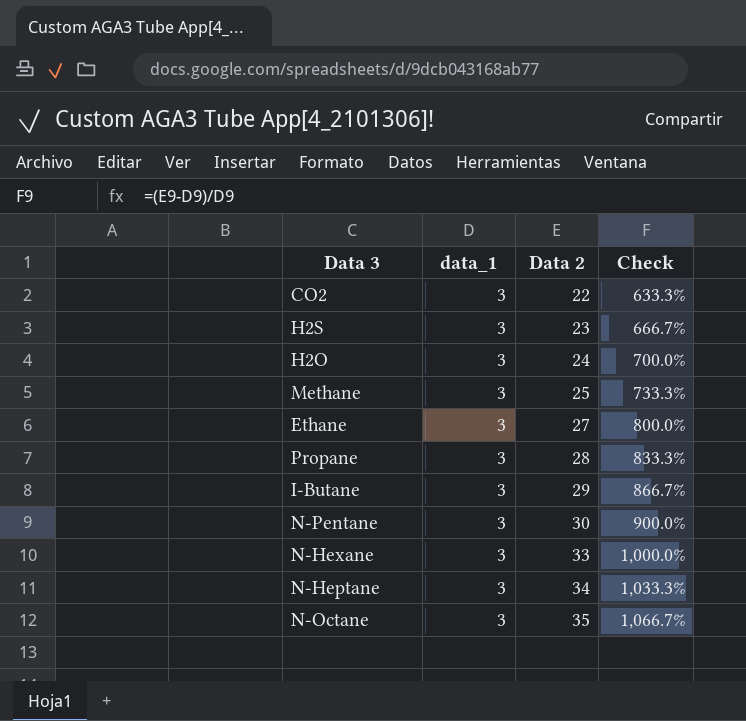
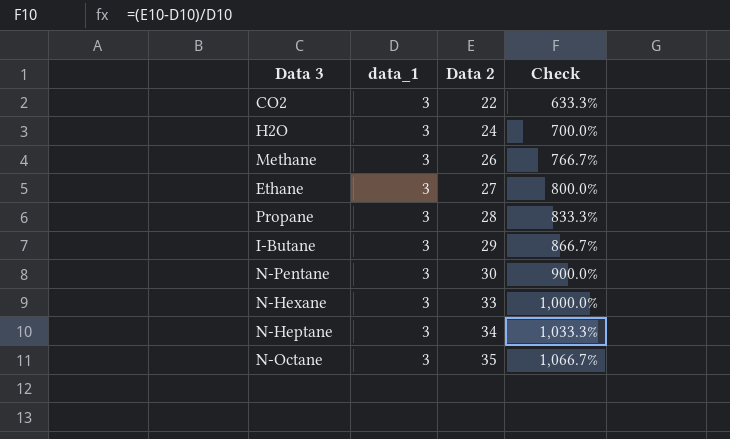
row H2S: 3 | 23 | 666.7% -> none
Methane | Data 2: 25 -> 26
Methane | Check: 733.3% -> 766.7%

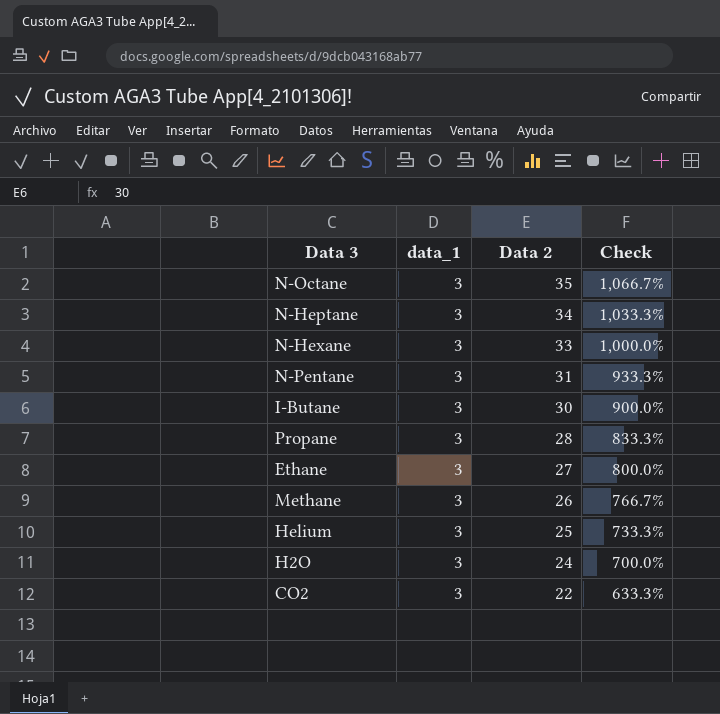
row order: Data 2 ascending -> Data 2 descending
N-Pentane | Data 2: 30 -> 31
N-Pentane | Check: 900.0% -> 933.3%
I-Butane | Data 2: 29 -> 30
I-Butane | Check: 866.7% -> 900.0%
row Helium: none -> 3 | 25 | 733.3%

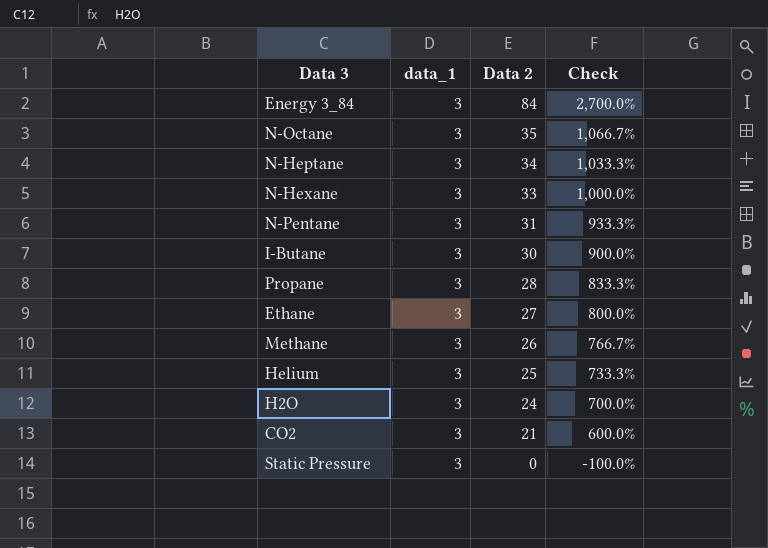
row Energy 3_84: none -> 3 | 84 | 2,700.0%
CO2 | Data 2: 22 -> 21
CO2 | Check: 633.3% -> 600.0%
row Static Pressure: none -> 3 | 0 | -100.0%

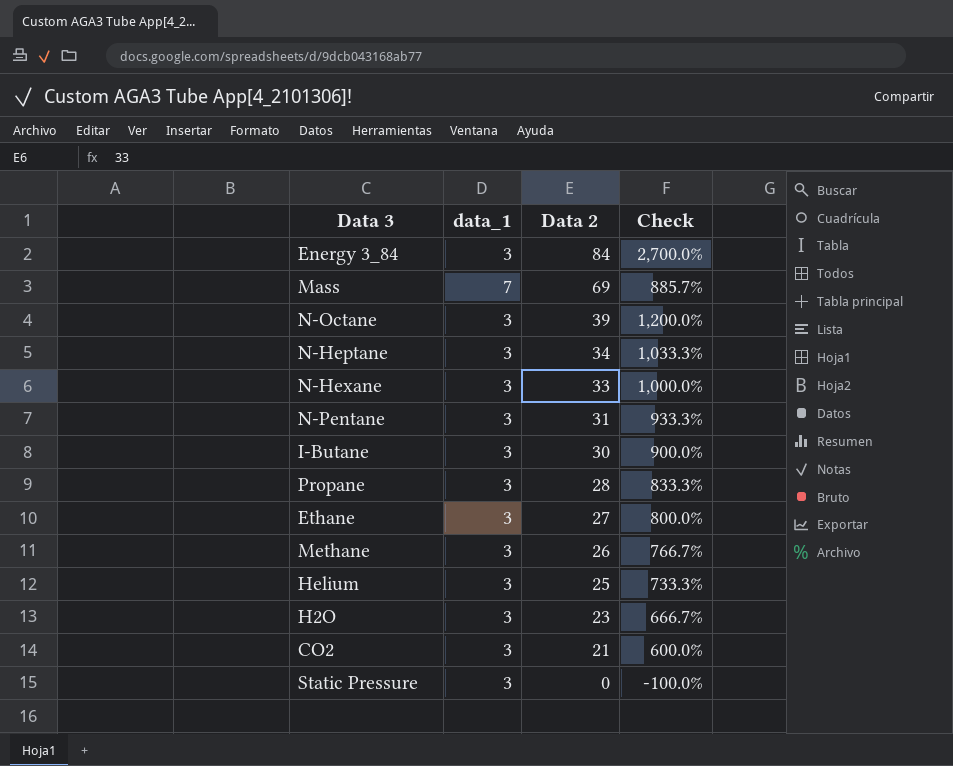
row Mass: none -> 7 | 69 | 885.7%
N-Octane | Data 2: 35 -> 39
N-Octane | Check: 1,066.7% -> 1,200.0%
H2O | Data 2: 24 -> 23
H2O | Check: 700.0% -> 666.7%

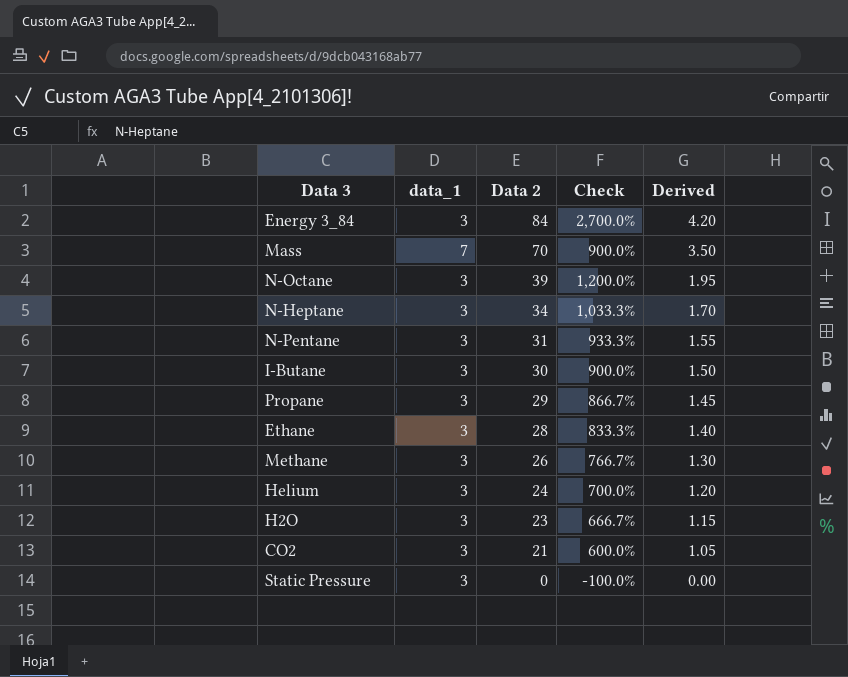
column Derived | formula: none -> [Data 2] * 0.05
row N-Hexane: 3 | 33 | 1,000.0% -> none
Mass | Data 2: 69 -> 70
Mass | Check: 885.7% -> 900.0%
Propane | Data 2: 28 -> 29
Propane | Check: 833.3% -> 866.7%
Ethane | Data 2: 27 -> 28
Ethane | Check: 800.0% -> 833.3%
Helium | Data 2: 25 -> 24
Helium | Check: 733.3% -> 700.0%

